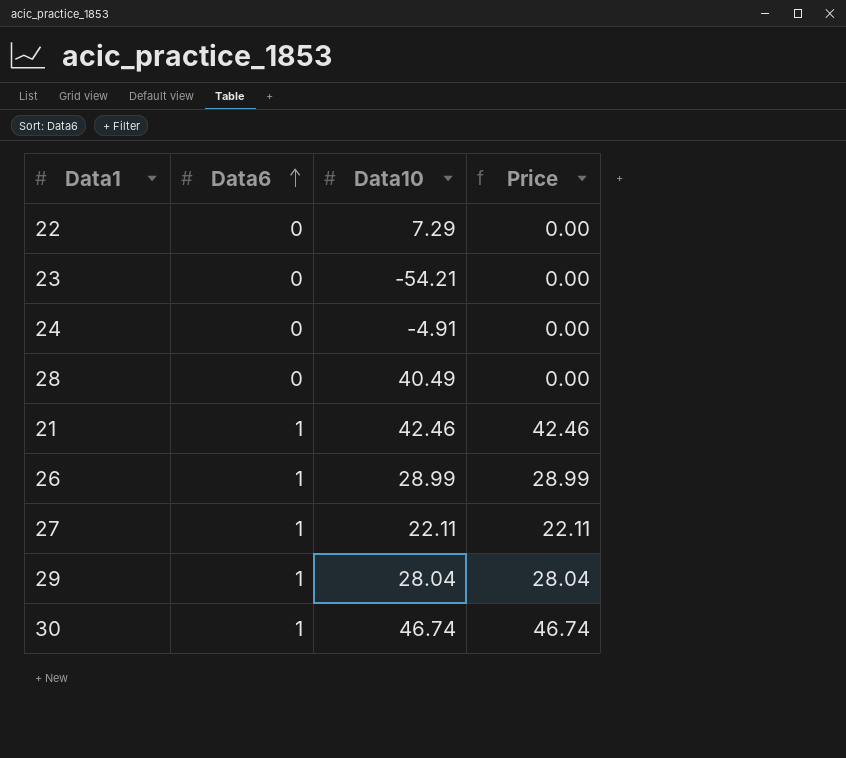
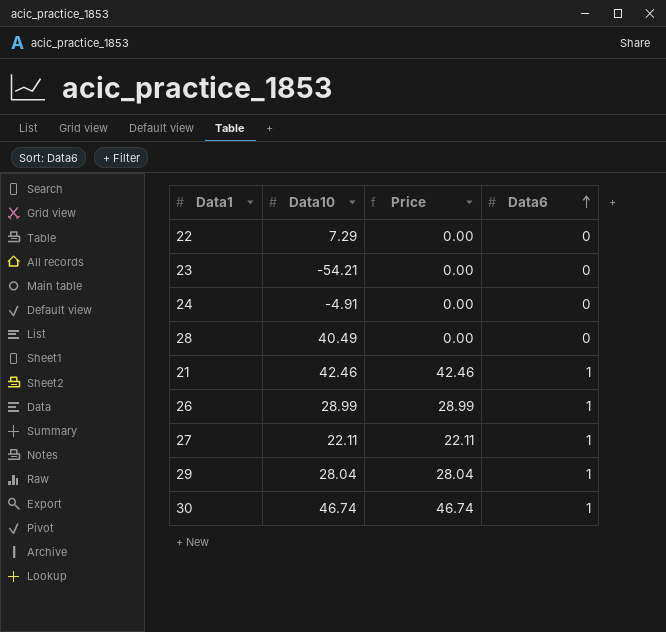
column Data6 | position: 2 -> 4

